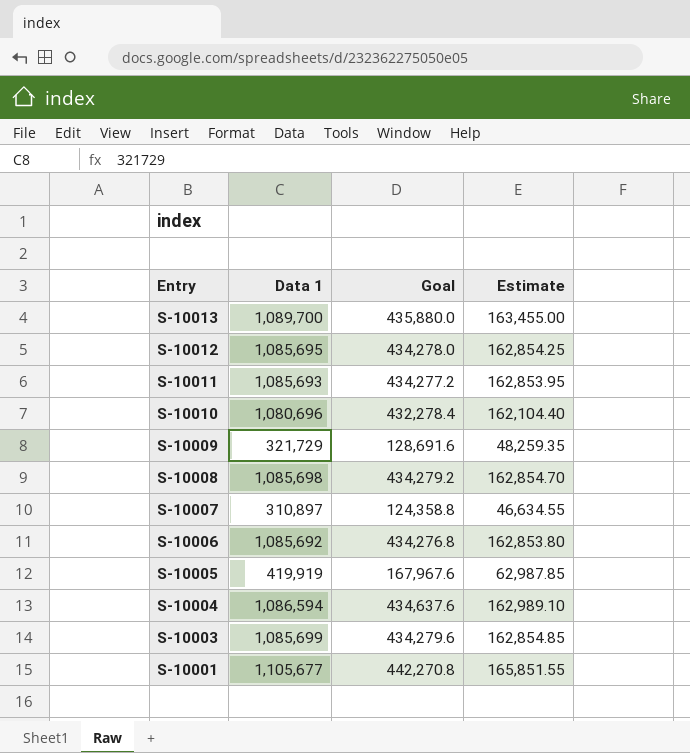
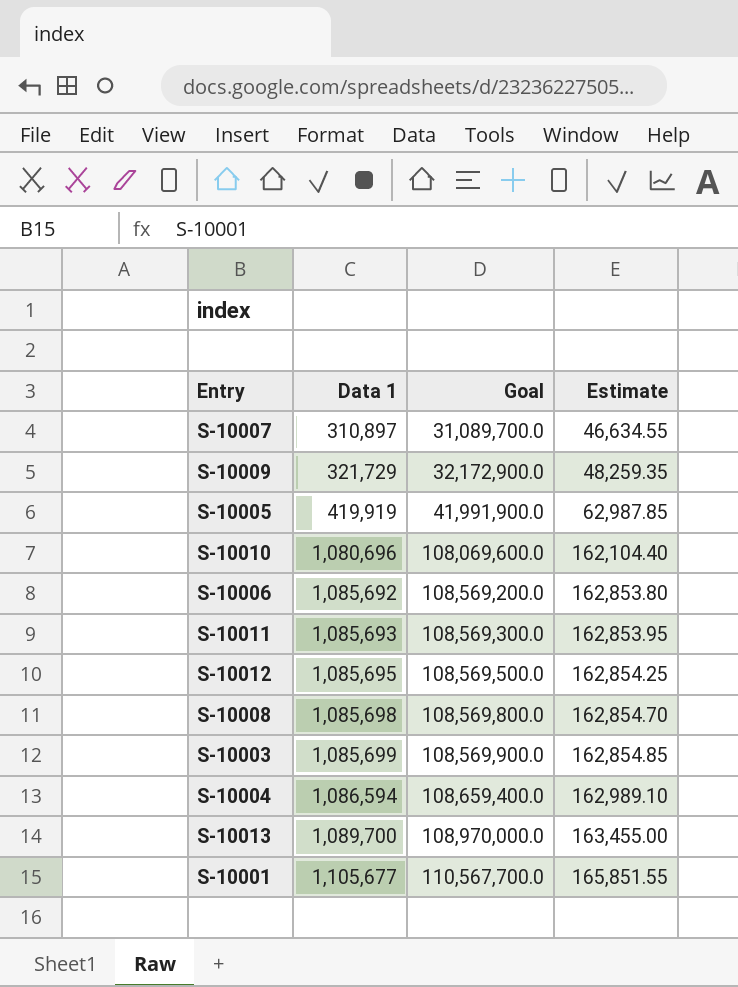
row order: Entry descending -> Data 1 ascending
column Goal | formula: [Data 1] * 0.4 -> [Data 1] * 100

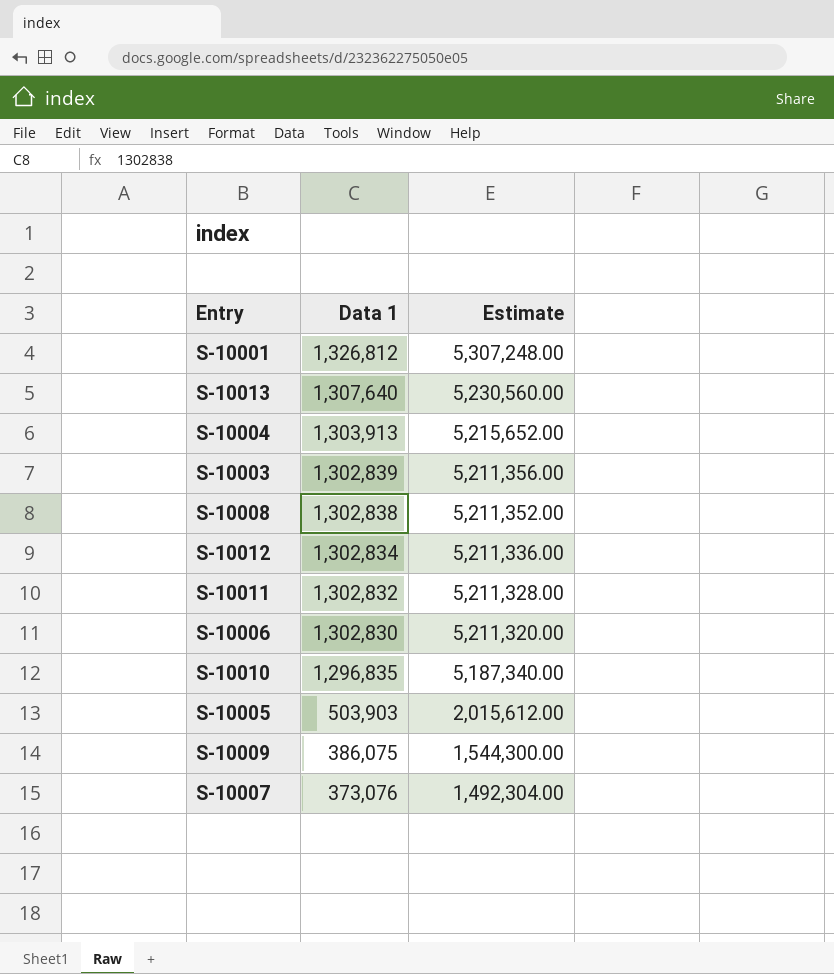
row order: Data 1 ascending -> Data 1 descending
column Goal | formula: [Data 1] * 100 -> none
column Estimate | formula: [Data 1] * 0.15 -> [Data 1] * 4
S-10001 | Data 1: 1,105,677 -> 1,326,812
S-10013 | Data 1: 1,089,700 -> 1,307,640
S-10004 | Data 1: 1,086,594 -> 1,303,913
S-10003 | Data 1: 1,085,699 -> 1,302,839
S-10008 | Data 1: 1,085,698 -> 1,302,838
S-10012 | Data 1: 1,085,695 -> 1,302,834
S-10011 | Data 1: 1,085,693 -> 1,302,832
S-10006 | Data 1: 1,085,692 -> 1,302,830
S-10010 | Data 1: 1,080,696 -> 1,296,835
S-10005 | Data 1: 419,919 -> 503,903
S-10009 | Data 1: 321,729 -> 386,075
S-10007 | Data 1: 310,897 -> 373,076

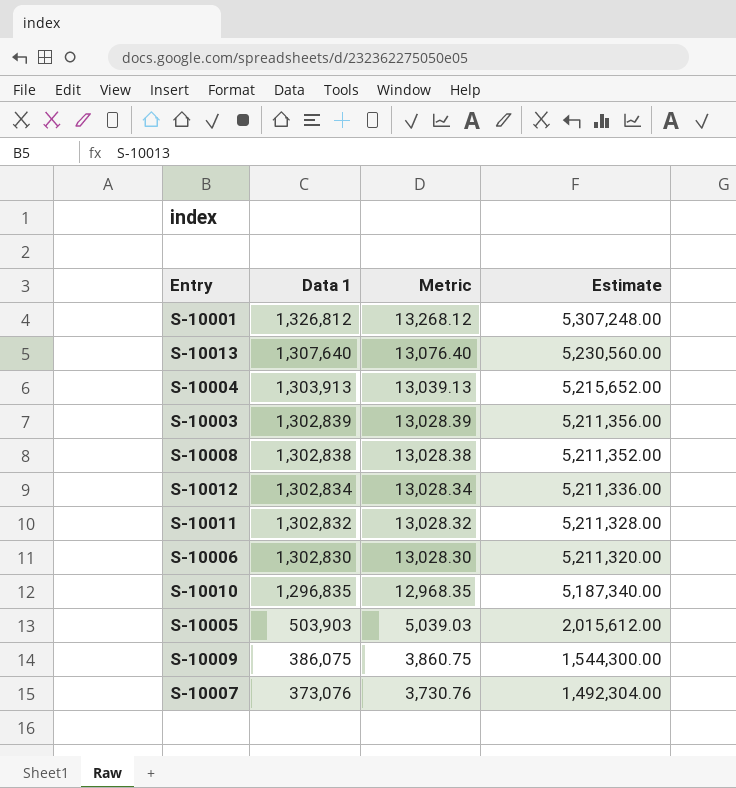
column Metric | formula: none -> [Data 1] * 0.01

